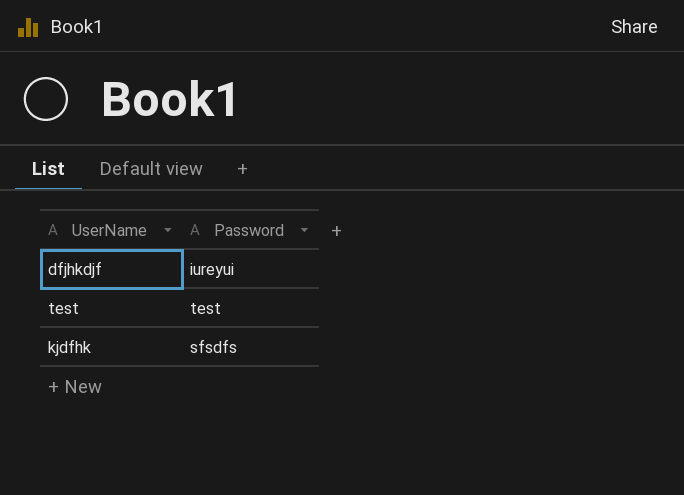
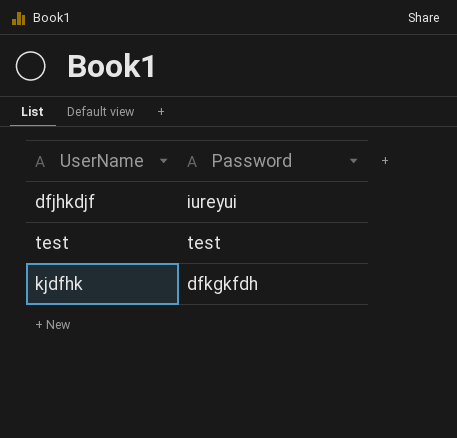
kjdfhk | Password: sfsdfs -> dfkgkfdh

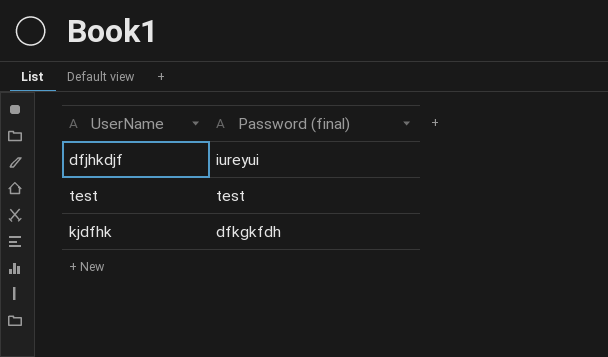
column name: Password -> Password (final)

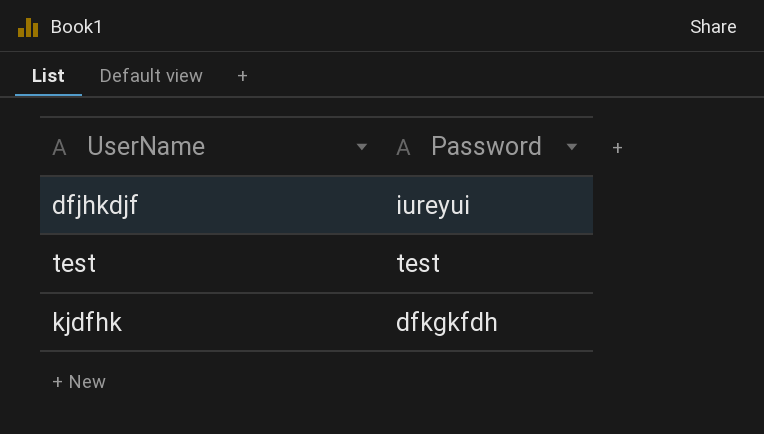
column name: Password (final) -> Password

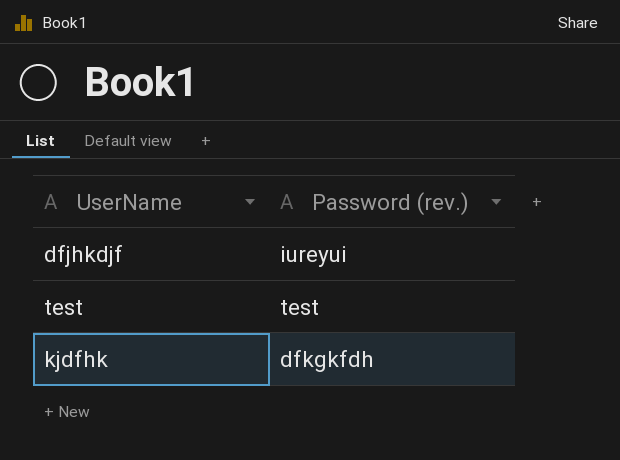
column name: Password -> Password (rev.)

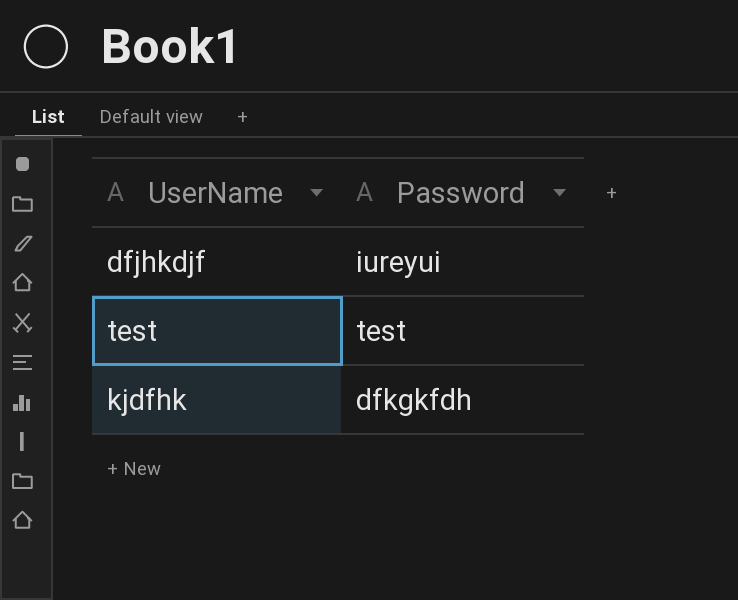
column name: Password (rev.) -> Password

